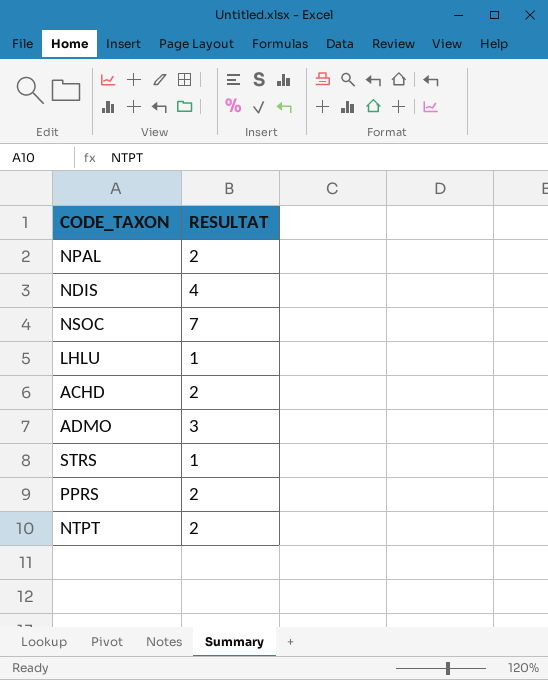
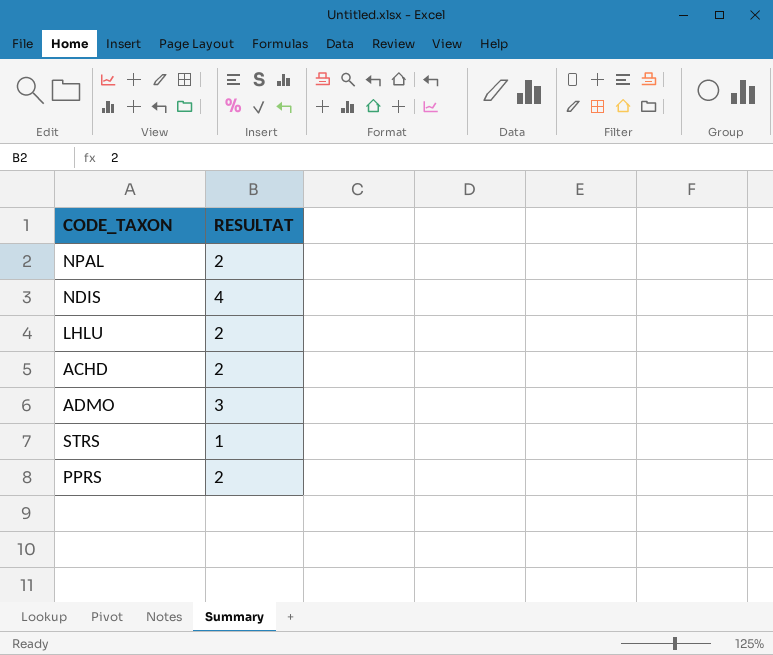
row NSOC: 7 -> none
row NTPT: 2 -> none
LHLU | RESULTAT: 1 -> 2

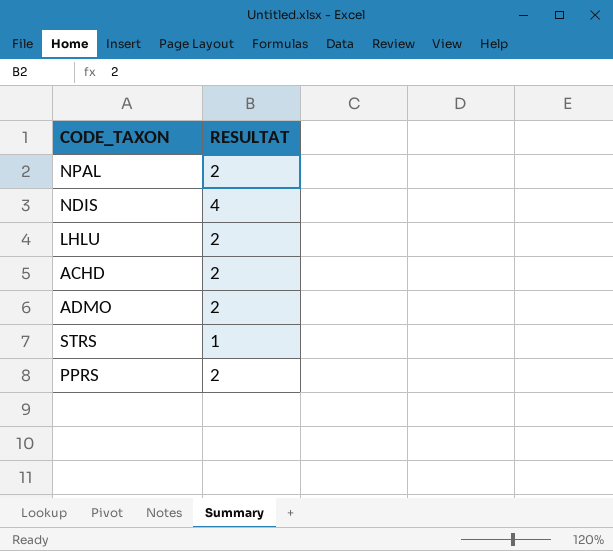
ADMO | RESULTAT: 3 -> 2

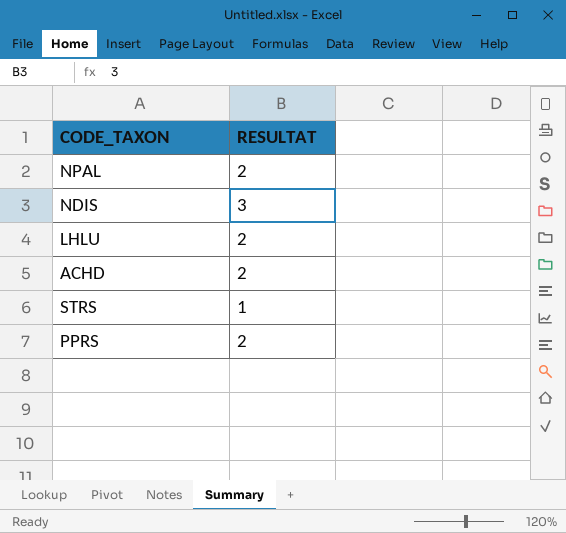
row ADMO: 2 -> none
NDIS | RESULTAT: 4 -> 3

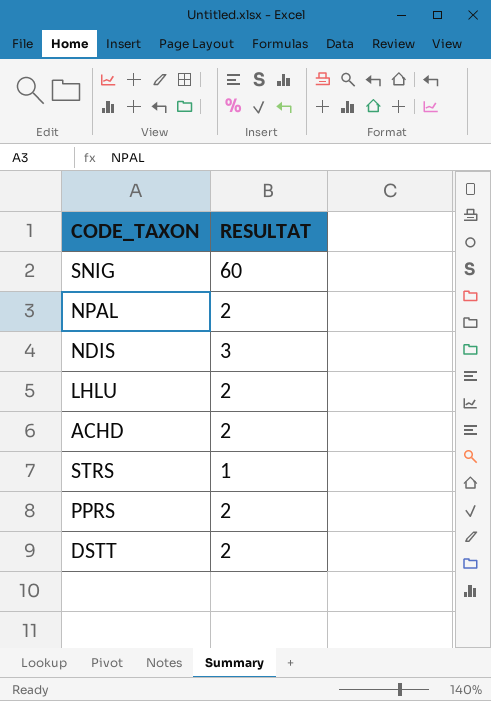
row SNIG: none -> 60
row DSTT: none -> 2

